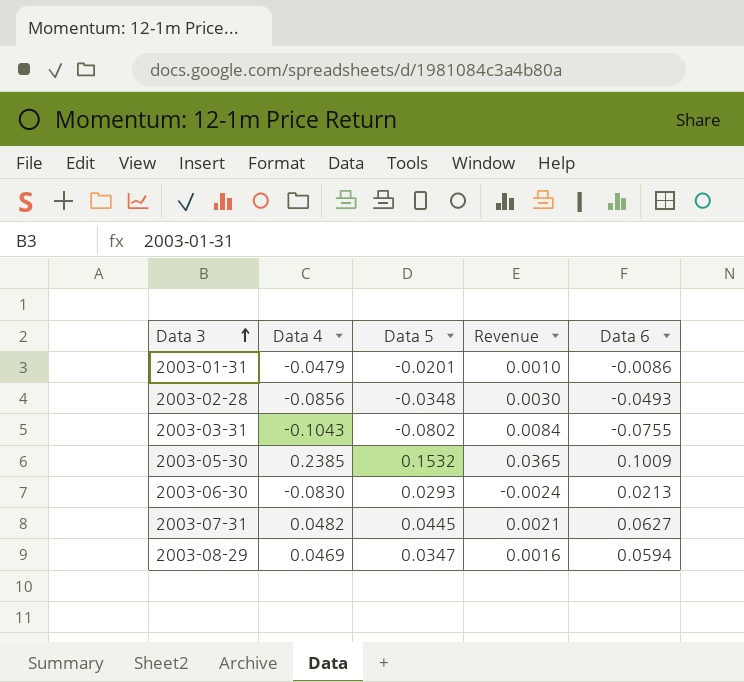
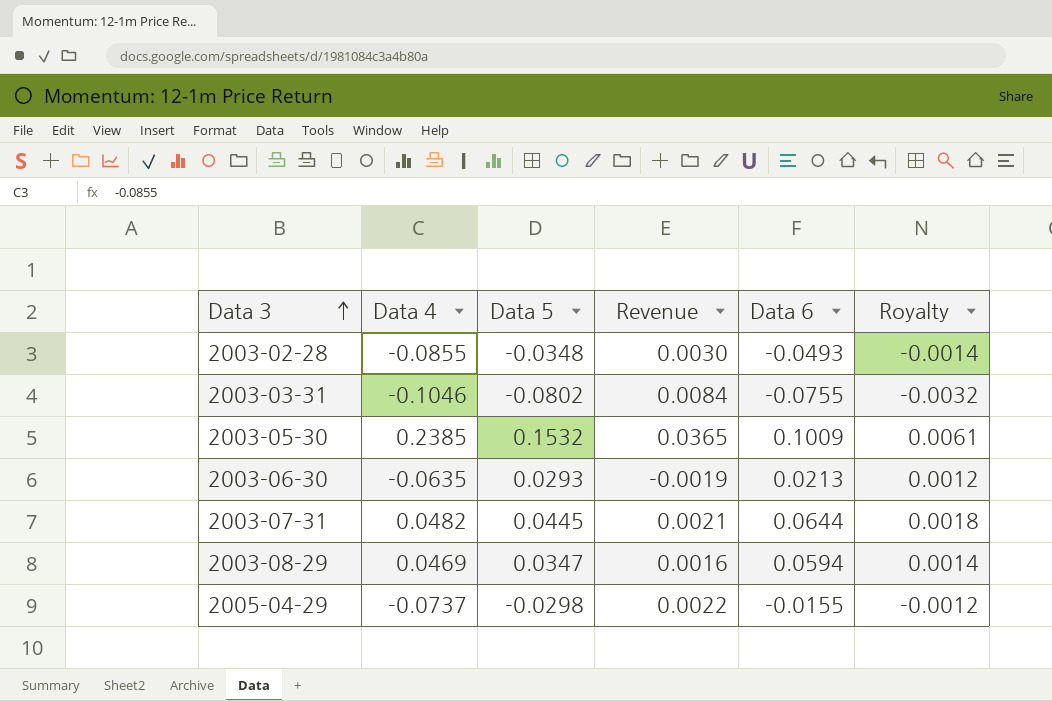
column Royalty | formula: none -> [Data 5] * 0.04
row 2003-01-31: -0.0479 | -0.0201 | 0.0010 | -0.0086 -> none
2003-02-28 | Data 4: -0.0856 -> -0.0855
2003-03-31 | Data 4: -0.1043 -> -0.1046
2003-06-30 | Data 4: -0.0830 -> -0.0635
2003-06-30 | Revenue: -0.0024 -> -0.0019
2003-07-31 | Data 6: 0.0627 -> 0.0644
row 2005-04-29: none -> -0.0737 | -0.0298 | 0.0022 | -0.0155 | -0.0012

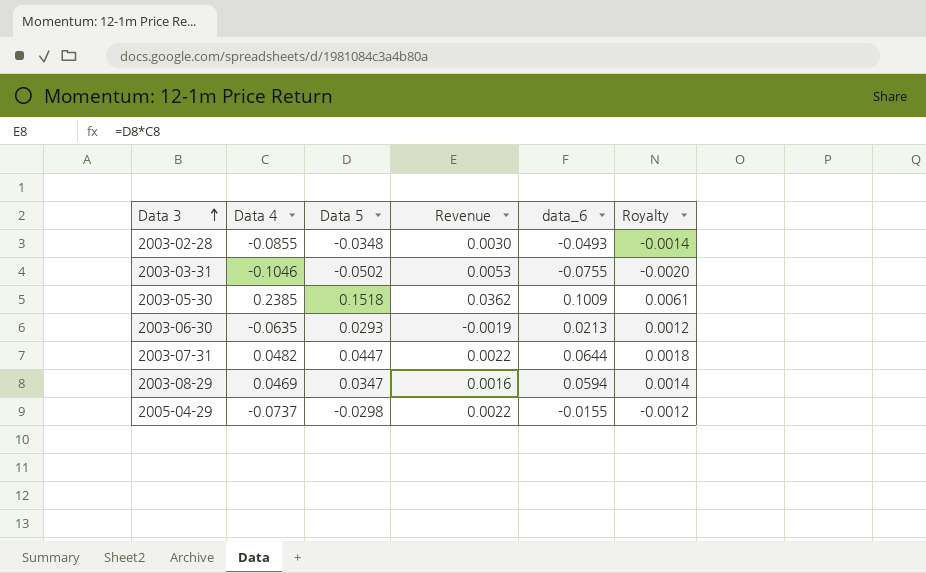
column name: Data 6 -> data_6
2003-03-31 | Data 5: -0.0802 -> -0.0502
2003-03-31 | Revenue: 0.0084 -> 0.0053
2003-03-31 | Royalty: -0.0032 -> -0.0020
2003-05-30 | Data 5: 0.1532 -> 0.1518
2003-05-30 | Revenue: 0.0365 -> 0.0362
2003-07-31 | Data 5: 0.0445 -> 0.0447
2003-07-31 | Revenue: 0.0021 -> 0.0022

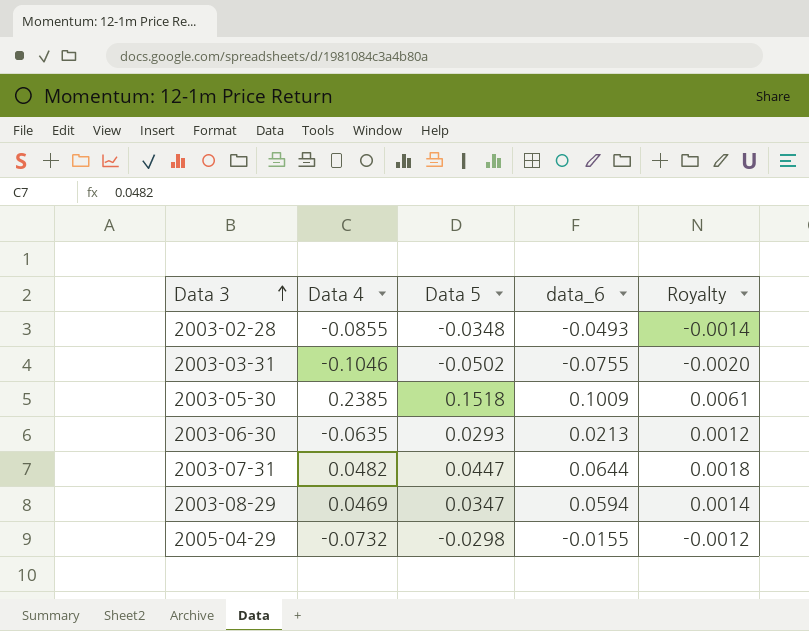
column Revenue | formula: [Data 4] * [Data 5] -> none
2005-04-29 | Data 4: -0.0737 -> -0.0732

